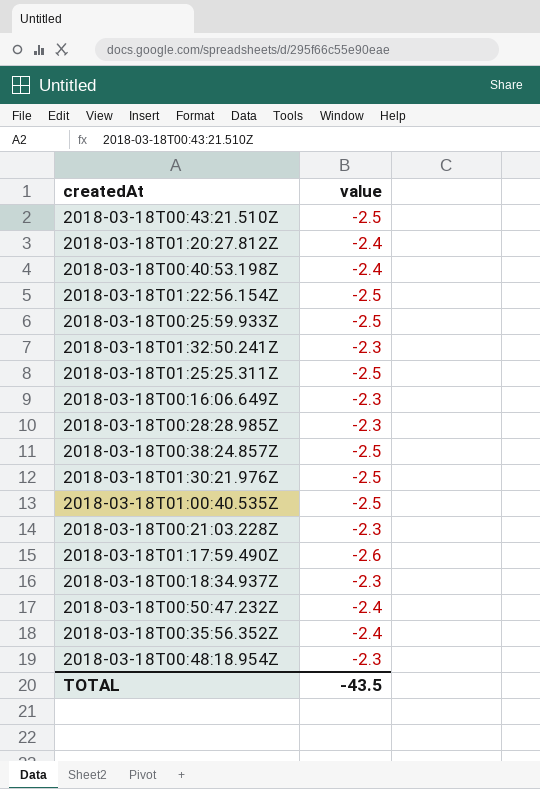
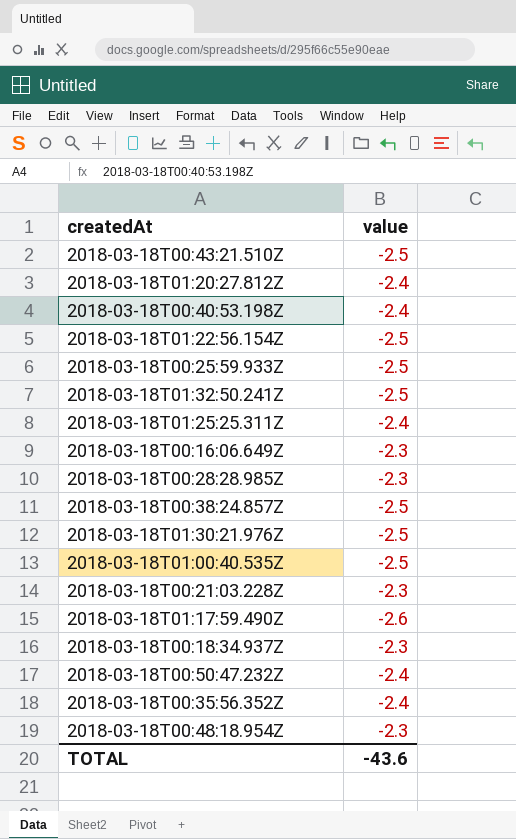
2018-03-18T01:32:50.241Z | value: -2.3 -> -2.5
2018-03-18T01:25:25.311Z | value: -2.5 -> -2.4
TOTAL | value: -43.5 -> -43.6

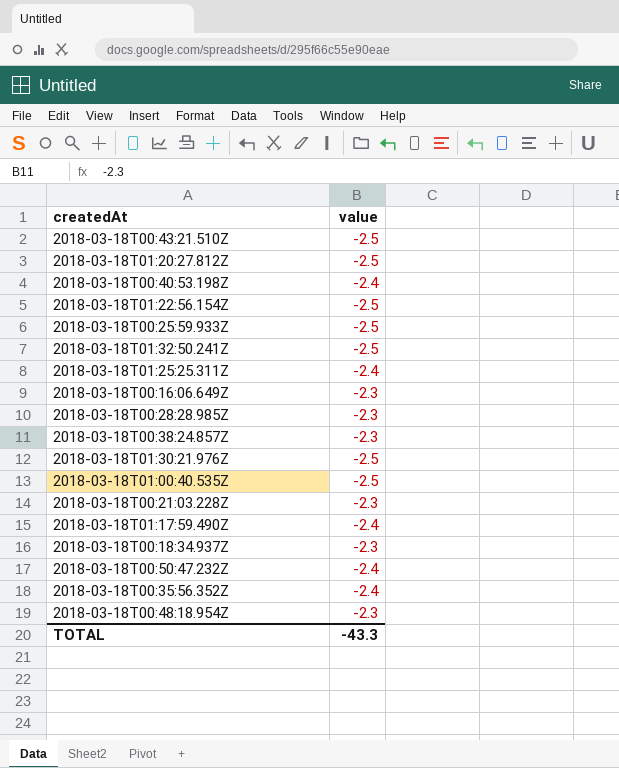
2018-03-18T01:20:27.812Z | value: -2.4 -> -2.5
2018-03-18T00:38:24.857Z | value: -2.5 -> -2.3
2018-03-18T01:17:59.490Z | value: -2.6 -> -2.4
TOTAL | value: -43.6 -> -43.3

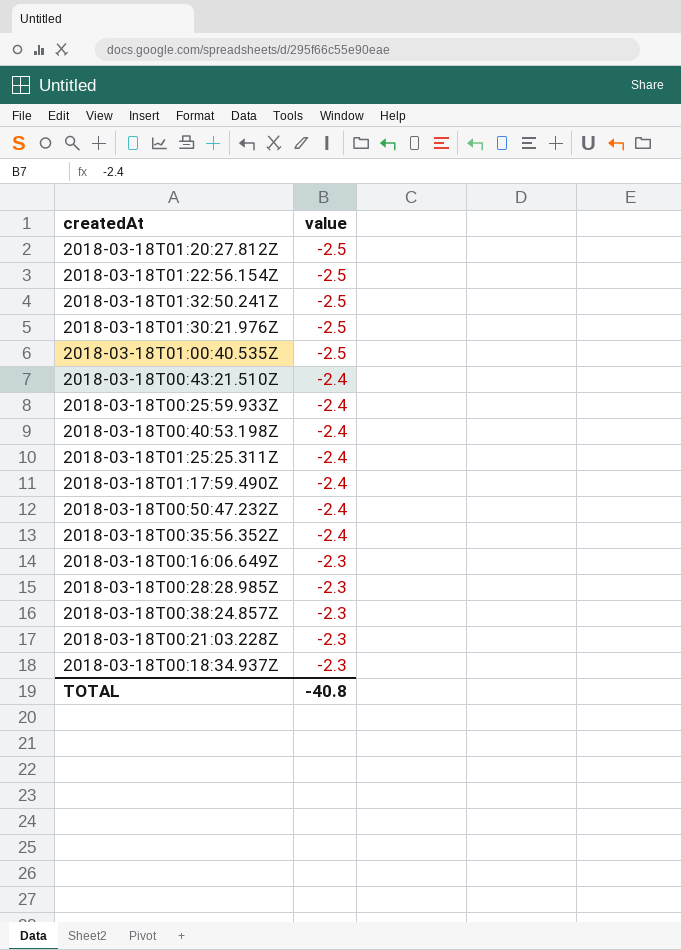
row order: none -> value ascending
row 2018-03-18T00:48:18.954Z: -2.3 -> none
2018-03-18T00:43:21.510Z | value: -2.5 -> -2.4
2018-03-18T00:25:59.933Z | value: -2.5 -> -2.4
TOTAL | value: -43.3 -> -40.8

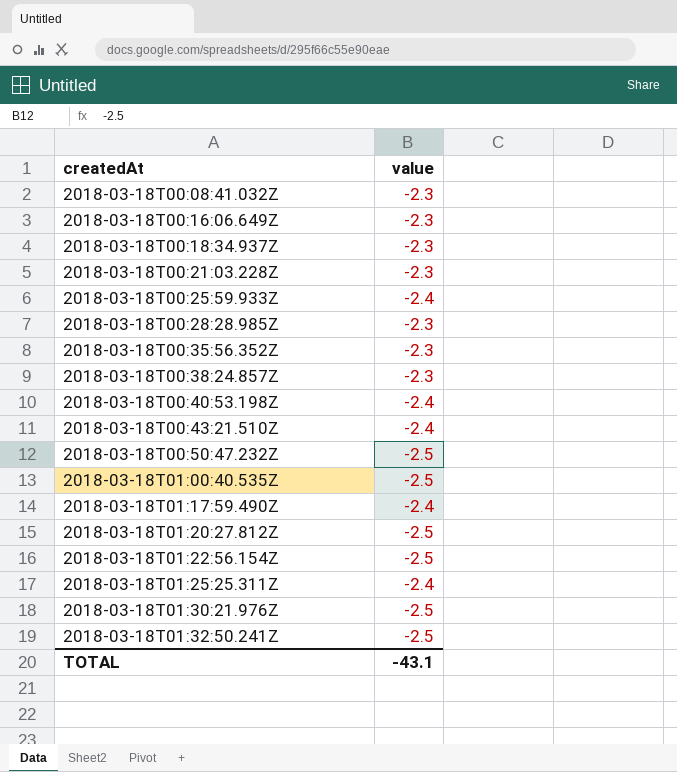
row order: value ascending -> createdAt ascending
row 2018-03-18T00:08:41.032Z: none -> -2.3
2018-03-18T00:35:56.352Z | value: -2.4 -> -2.3
2018-03-18T00:50:47.232Z | value: -2.4 -> -2.5
TOTAL | value: -40.8 -> -43.1

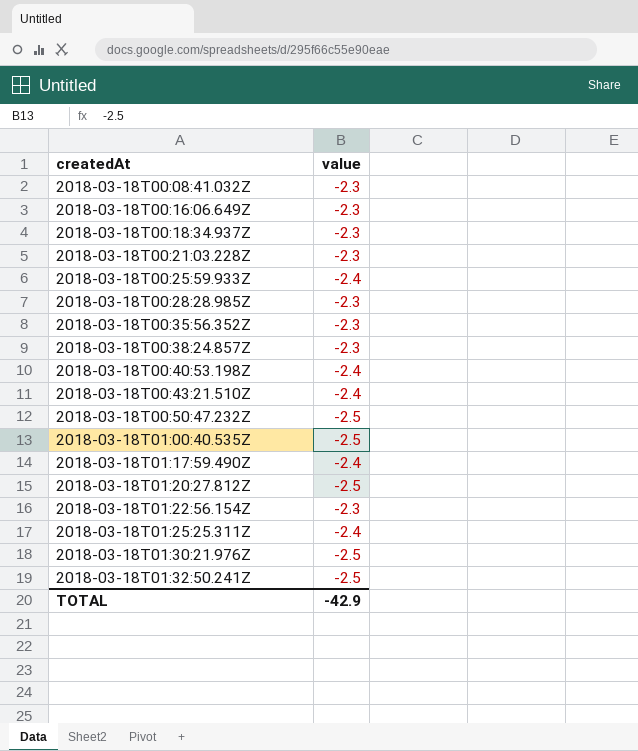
2018-03-18T01:22:56.154Z | value: -2.5 -> -2.3
TOTAL | value: -43.1 -> -42.9

